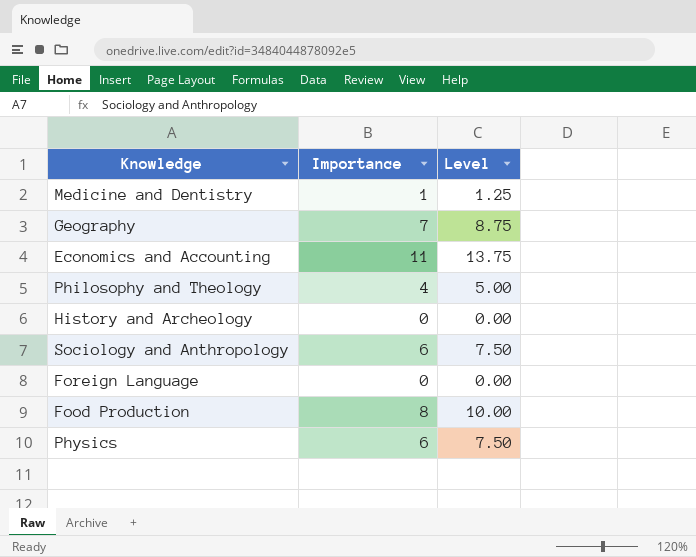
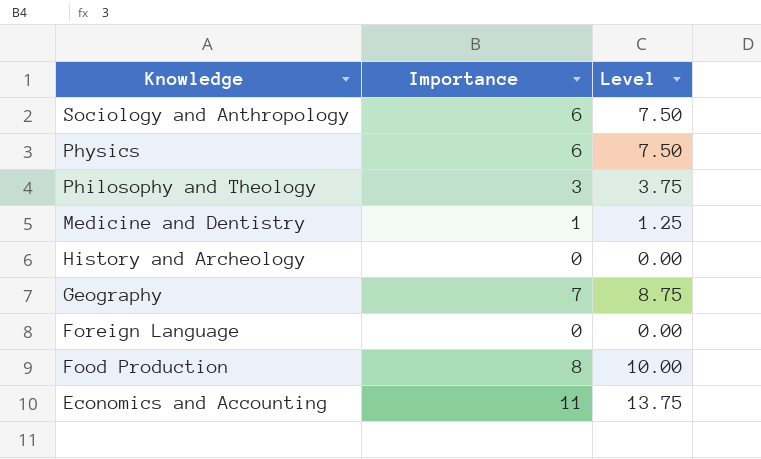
row order: none -> Knowledge descending
Philosophy and Theology | Importance: 4 -> 3
Philosophy and Theology | Level: 5.00 -> 3.75

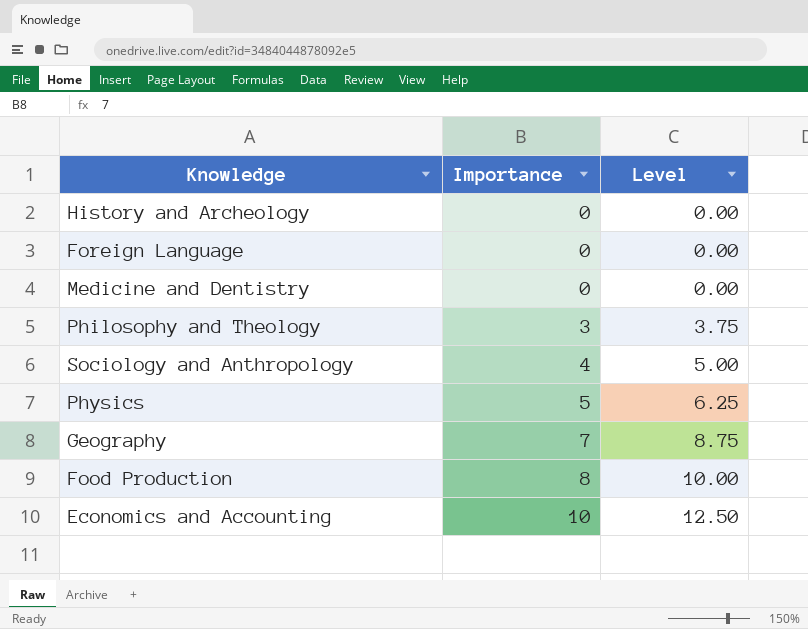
row order: Knowledge descending -> Importance ascending
Medicine and Dentistry | Importance: 1 -> 0
Medicine and Dentistry | Level: 1.25 -> 0.00
Sociology and Anthropology | Importance: 6 -> 4
Sociology and Anthropology | Level: 7.50 -> 5.00
Physics | Importance: 6 -> 5
Physics | Level: 7.50 -> 6.25
Economics and Accounting | Importance: 11 -> 10
Economics and Accounting | Level: 13.75 -> 12.50

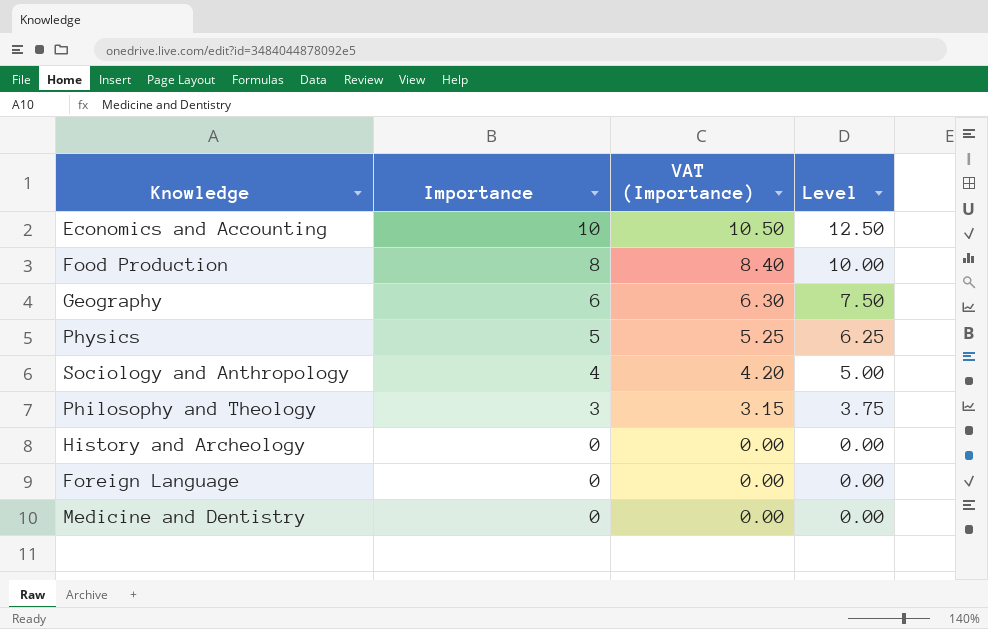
row order: Importance ascending -> Importance descending
column VAT (Importance) | formula: none -> [Importance] * 1.05
Geography | Importance: 7 -> 6
Geography | Level: 8.75 -> 7.50

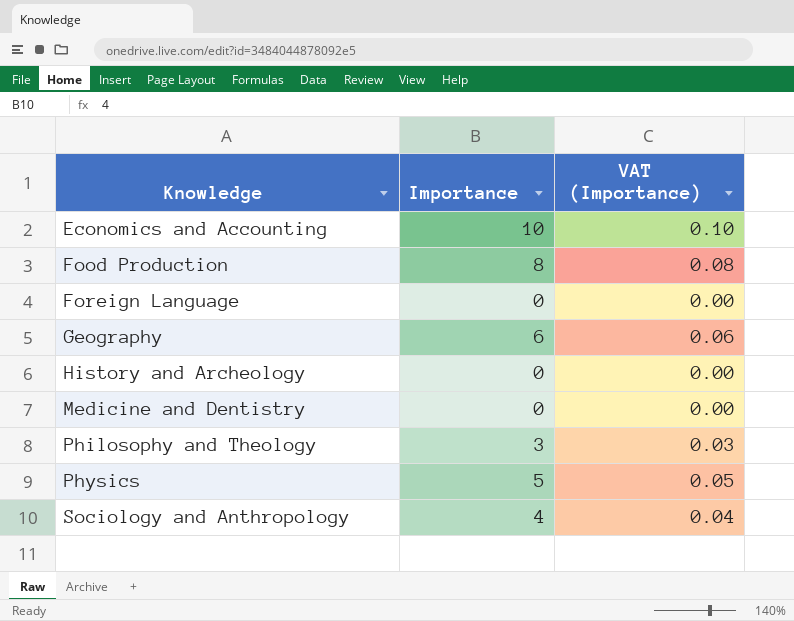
row order: Importance descending -> Knowledge ascending
column Level | formula: [Importance] * 1.25 -> none
column VAT (Importance) | formula: [Importance] * 1.05 -> [Importance] * 0.01

